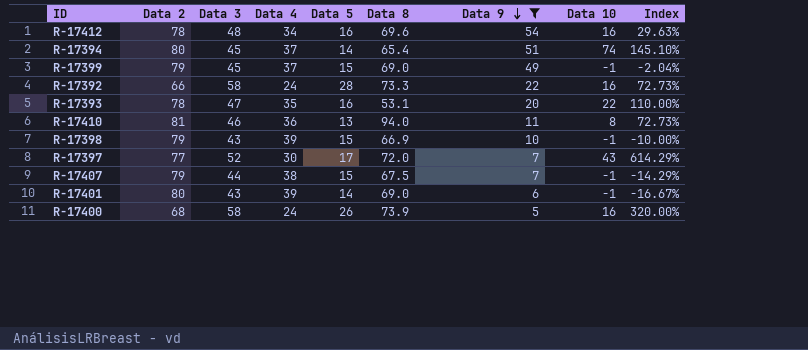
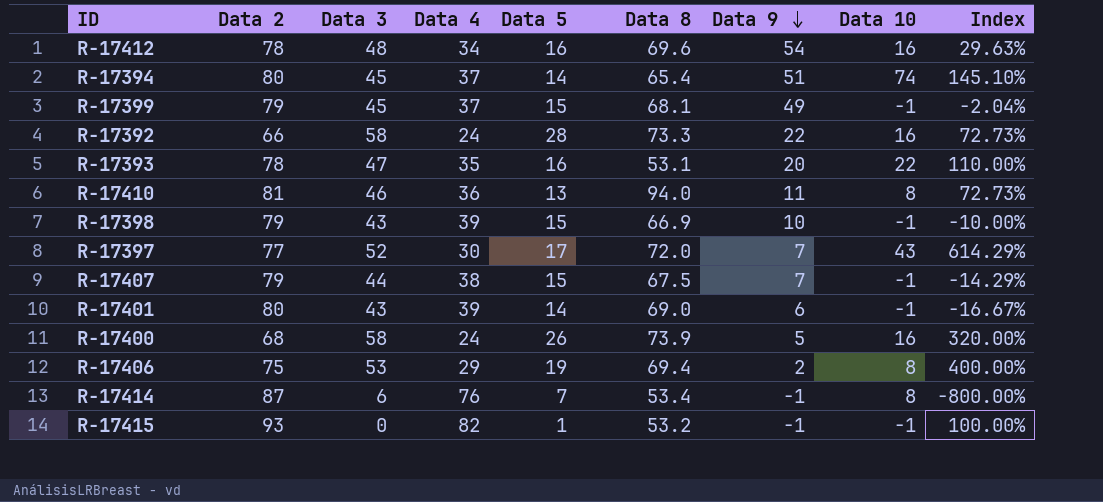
filter: Data 9 >= 5 -> none
R-17399 | Data 8: 69.0 -> 68.1

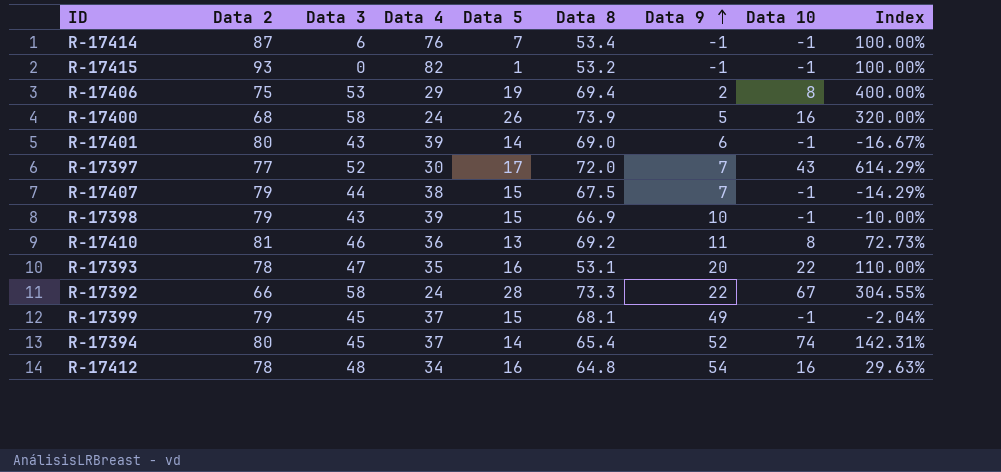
row order: Data 9 descending -> Data 9 ascending
R-17414 | Data 10: 8 -> -1
R-17414 | Index: -800.00% -> 100.00%
R-17410 | Data 8: 94.0 -> 69.2
R-17392 | Data 10: 16 -> 67
R-17392 | Index: 72.73% -> 304.55%
R-17394 | Data 9: 51 -> 52
R-17394 | Index: 145.10% -> 142.31%
R-17412 | Data 8: 69.6 -> 64.8

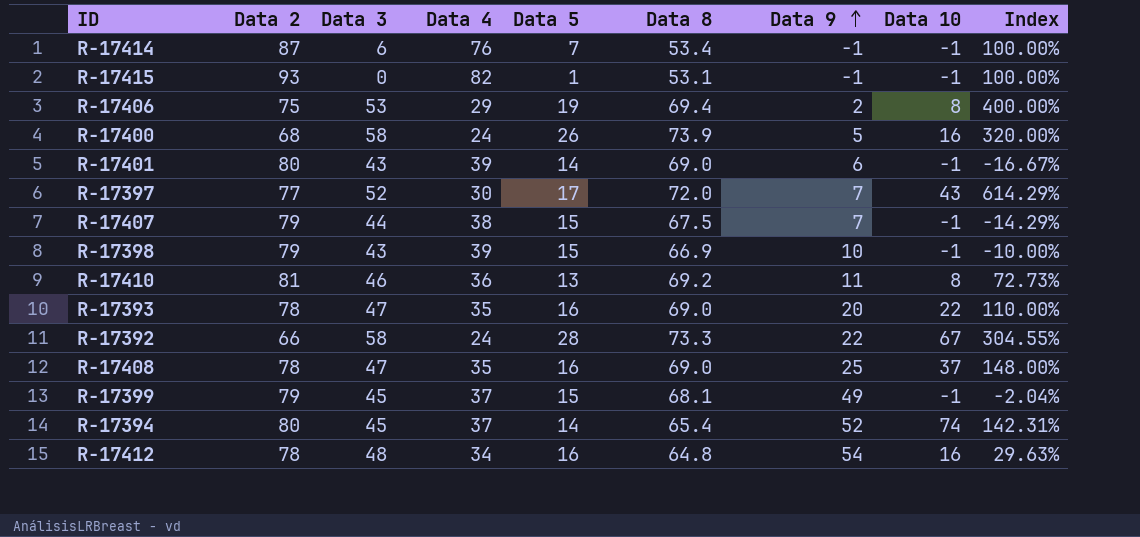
R-17415 | Data 8: 53.2 -> 53.1
R-17393 | Data 8: 53.1 -> 69.0
row R-17408: none -> 78 | 47 | 35 | 16 | 69.0 | 25 | 37 | 148.00%

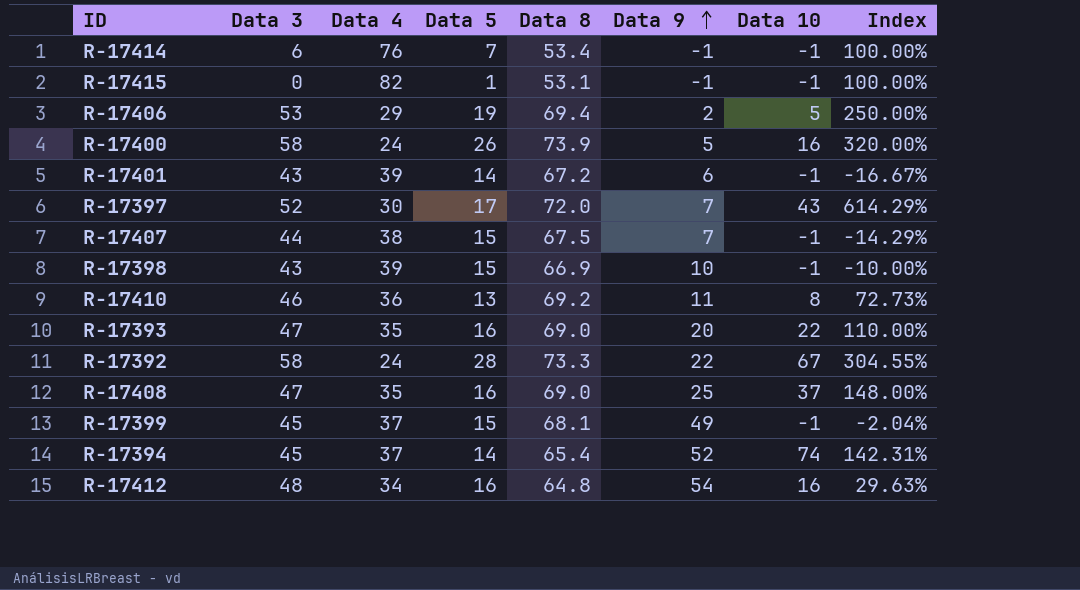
column Data 2 | position: 2 -> none
R-17406 | Data 10: 8 -> 5
R-17406 | Index: 400.00% -> 250.00%
R-17401 | Data 8: 69.0 -> 67.2

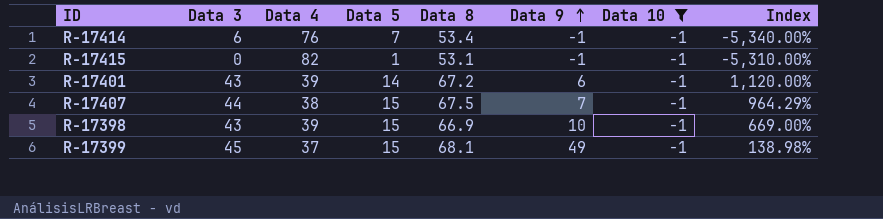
filter: none -> Data 10 = -1
column Index | formula: [Data 10] / [Data 9] -> [Data 8] / [Data 9]

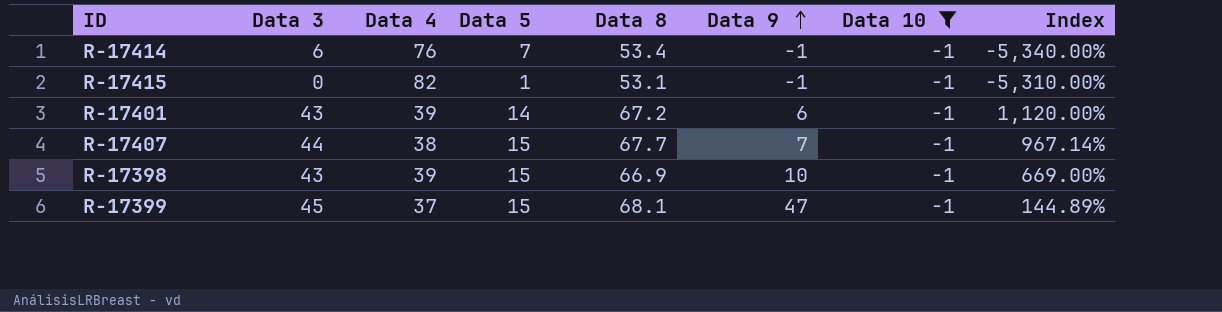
R-17407 | Data 8: 67.5 -> 67.7
R-17407 | Index: 964.29% -> 967.14%
R-17399 | Data 9: 49 -> 47
R-17399 | Index: 138.98% -> 144.89%

